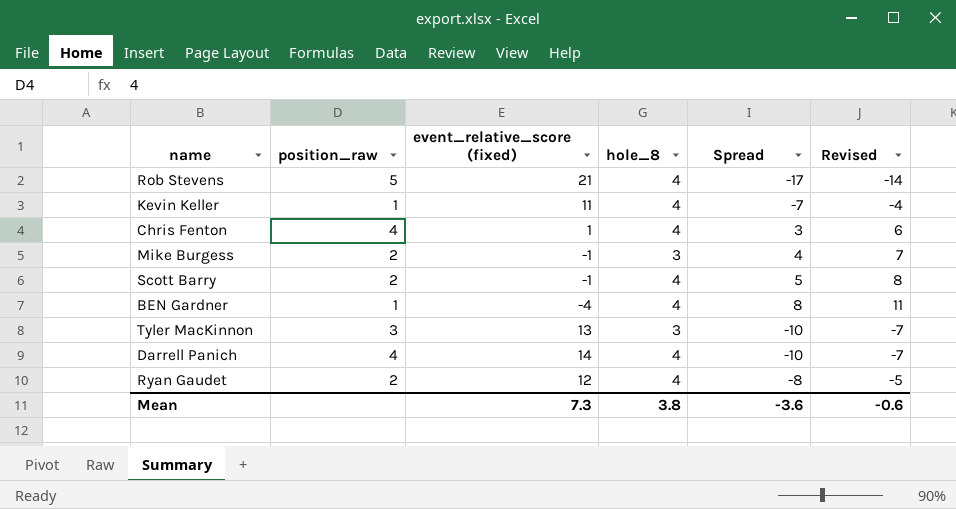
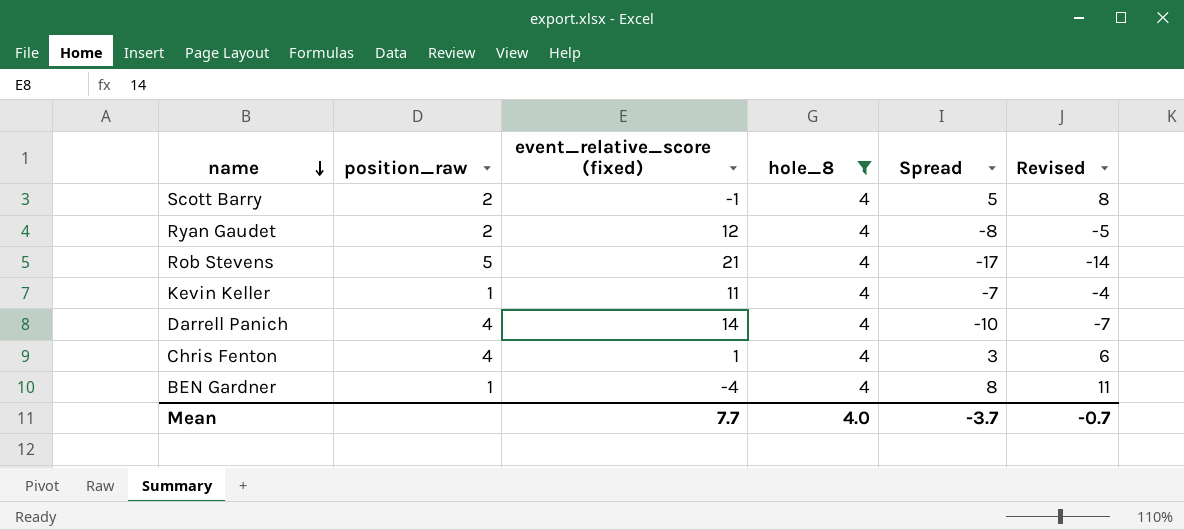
filter: none -> hole_8 = 4
row order: none -> name descending
Mean | event_relative_score (fixed): 7.3 -> 7.7
Mean | hole_8: 3.8 -> 4.0
Mean | Spread: -3.6 -> -3.7
Mean | Revised: -0.6 -> -0.7

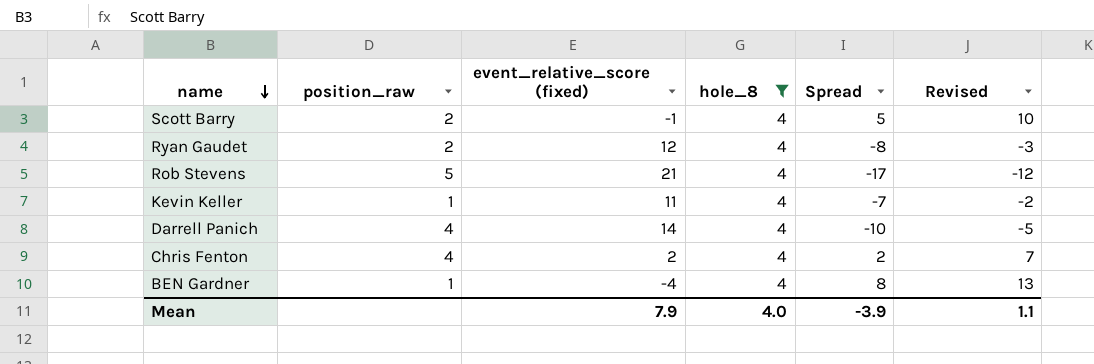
column Revised | formula: [Spread] + 3 -> [Spread] + 5
Chris Fenton | event_relative_score (fixed): 1 -> 2
Chris Fenton | Spread: 3 -> 2
Mean | event_relative_score (fixed): 7.7 -> 7.9
Mean | Spread: -3.7 -> -3.9
Mean | Revised: -0.7 -> 1.1

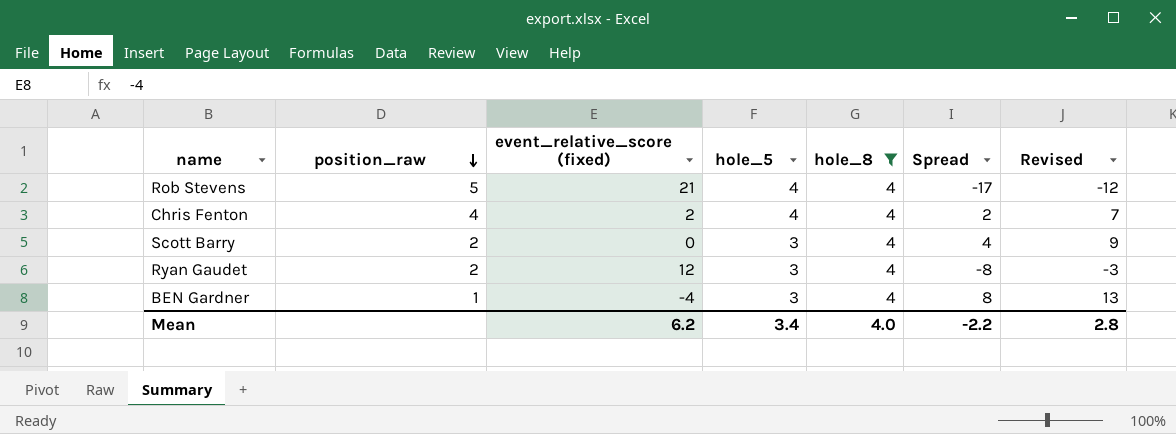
row order: name descending -> position_raw descending
column hole_5 | position: none -> 4
row Kevin Keller: 1 | 11 | 4 | -7 | -2 -> none
row Darrell Panich: 4 | 14 | 4 | -10 | -5 -> none
Scott Barry | event_relative_score (fixed): -1 -> 0
Scott Barry | Spread: 5 -> 4
Scott Barry | Revised: 10 -> 9
Mean | event_relative_score (fixed): 7.9 -> 6.2
Mean | Spread: -3.9 -> -2.2
Mean | Revised: 1.1 -> 2.8

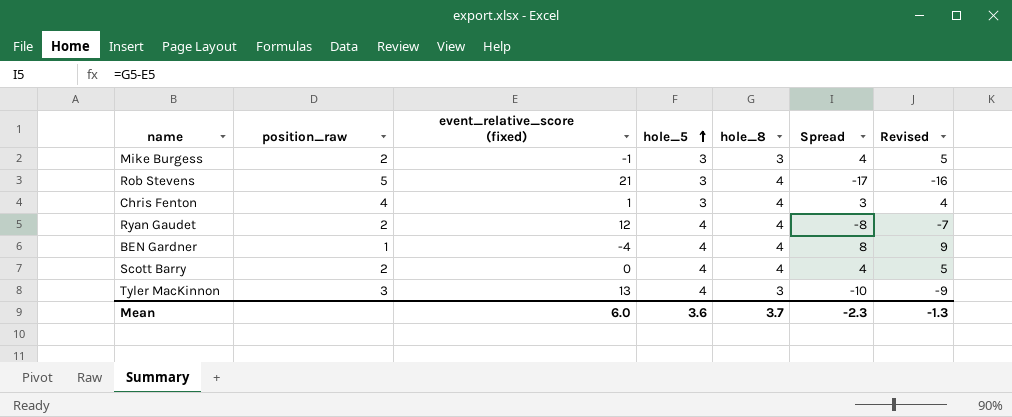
filter: hole_8 = 4 -> none
row order: position_raw descending -> hole_5 ascending
column Revised | formula: [Spread] + 5 -> [Spread] + 1
Rob Stevens | hole_5: 4 -> 3
Chris Fenton | event_relative_score (fixed): 2 -> 1
Chris Fenton | hole_5: 4 -> 3
Chris Fenton | Spread: 2 -> 3
Ryan Gaudet | hole_5: 3 -> 4
BEN Gardner | hole_5: 3 -> 4
Scott Barry | hole_5: 3 -> 4
Mean | event_relative_score (fixed): 6.2 -> 6.0
Mean | hole_5: 3.4 -> 3.6
Mean | hole_8: 4.0 -> 3.7
Mean | Spread: -2.2 -> -2.3
Mean | Revised: 2.8 -> -1.3

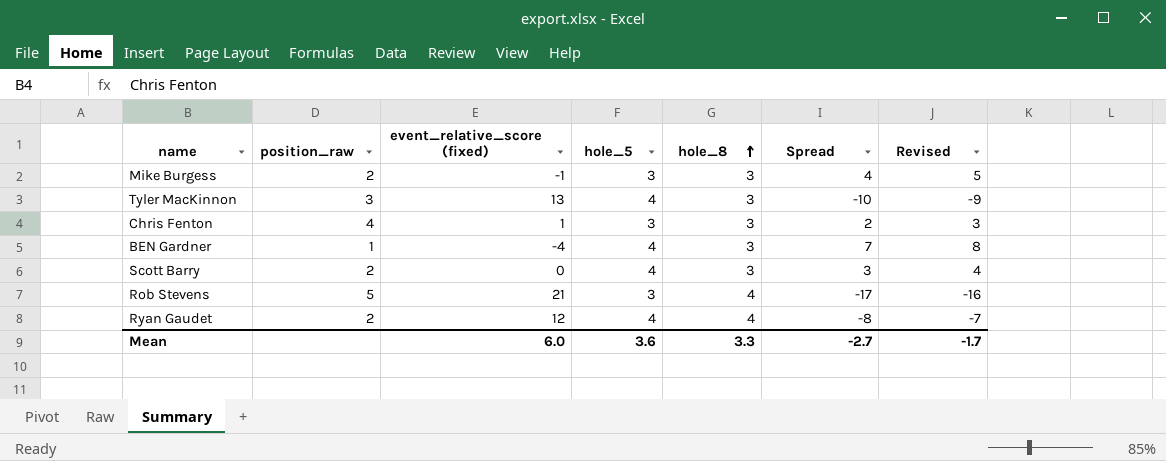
row order: hole_5 ascending -> hole_8 ascending
Chris Fenton | hole_8: 4 -> 3
Chris Fenton | Spread: 3 -> 2
Chris Fenton | Revised: 4 -> 3
BEN Gardner | hole_8: 4 -> 3
BEN Gardner | Spread: 8 -> 7
BEN Gardner | Revised: 9 -> 8
Scott Barry | hole_8: 4 -> 3
Scott Barry | Spread: 4 -> 3
Scott Barry | Revised: 5 -> 4
Mean | hole_8: 3.7 -> 3.3
Mean | Spread: -2.3 -> -2.7
Mean | Revised: -1.3 -> -1.7

